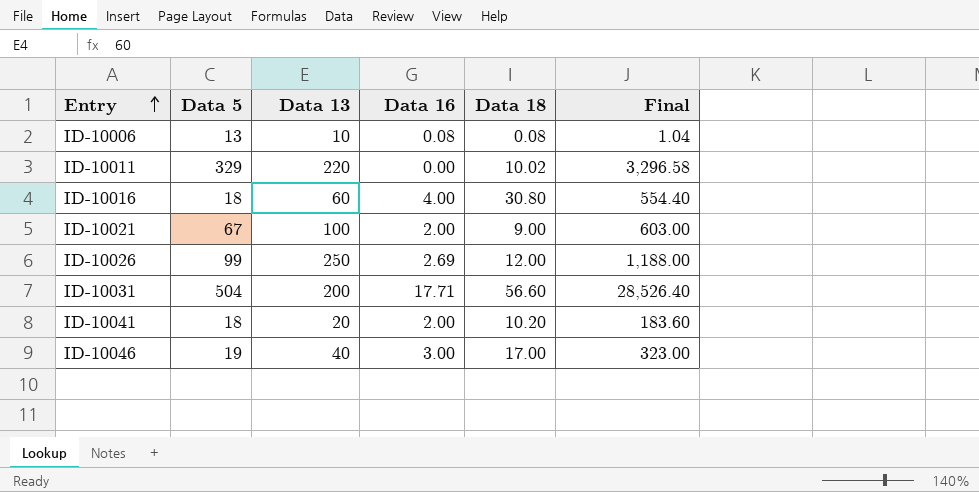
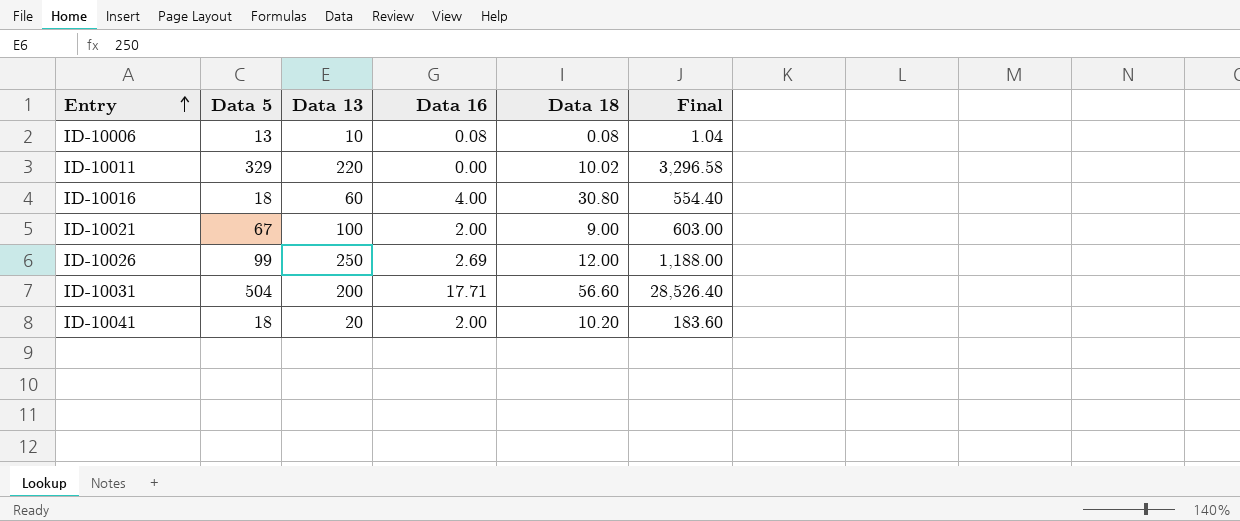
row ID-10046: 19 | 40 | 3.00 | 17.00 | 323.00 -> none

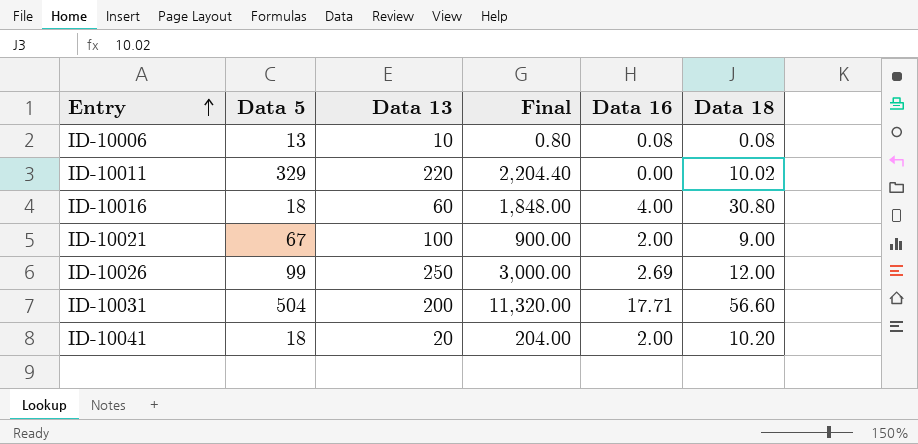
column Final | formula: [Data 5] * [Data 18] -> [Data 13] * [Data 18]
column Final | position: 6 -> 4

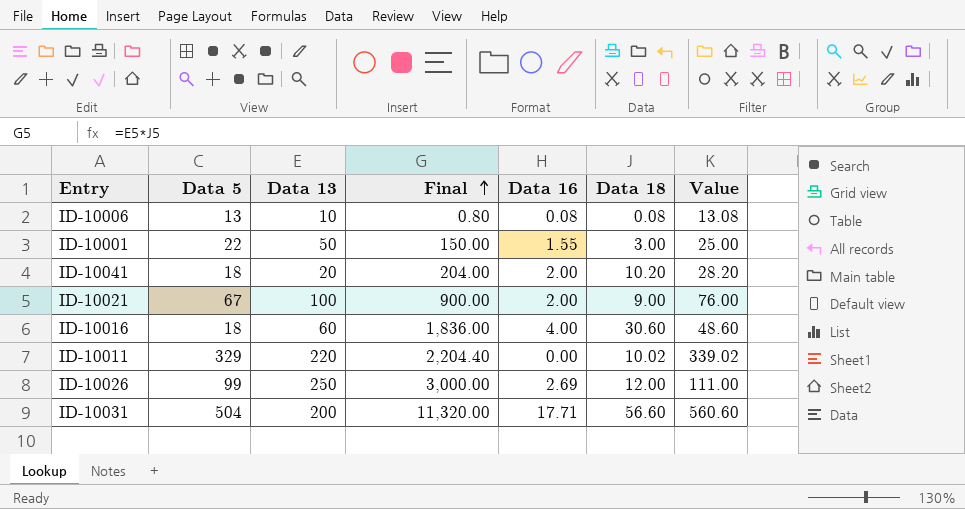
row order: Entry ascending -> Final ascending
column Value | formula: none -> [Data 5] + [Data 18]
row ID-10001: none -> 22 | 50 | 150.00 | 1.55 | 3.00 | 25.00
ID-10016 | Final: 1,848.00 -> 1,836.00
ID-10016 | Data 18: 30.80 -> 30.60

